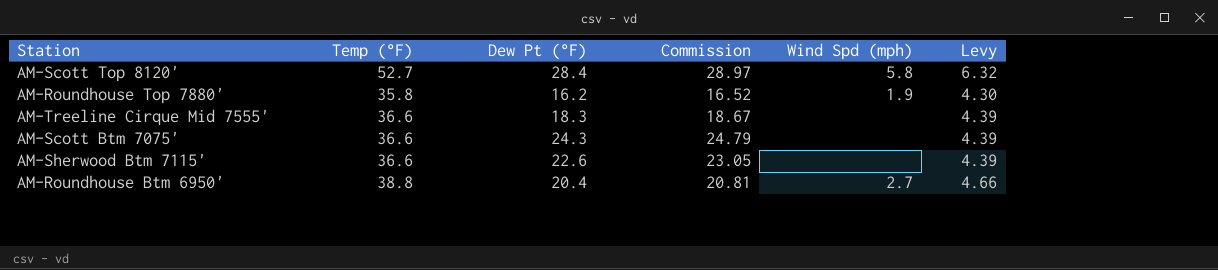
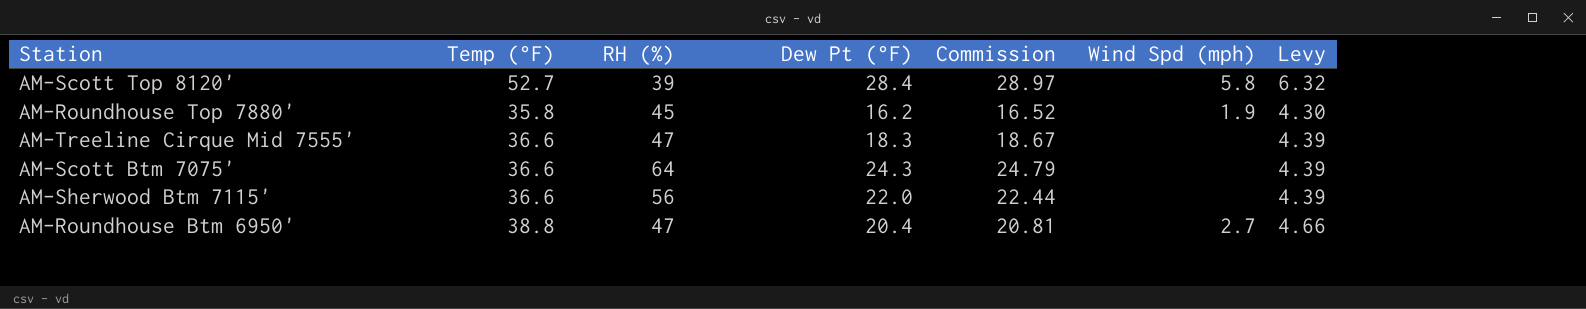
column RH (%) | position: none -> 3
AM-Sherwood Btm 7115' | Dew Pt (°F): 22.6 -> 22.0
AM-Sherwood Btm 7115' | Commission: 23.05 -> 22.44

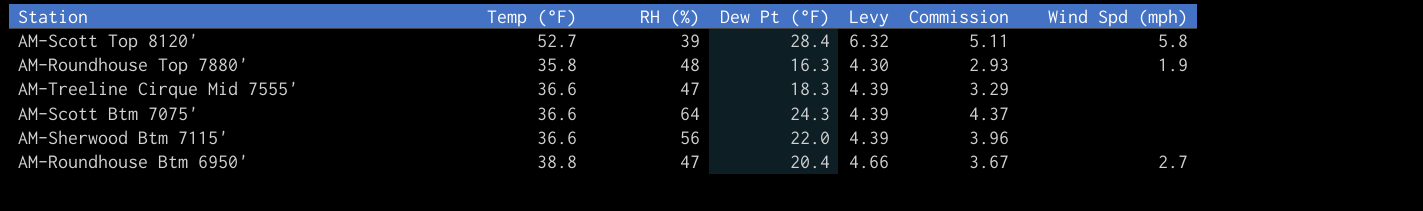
column Levy | position: 7 -> 5
column Commission | formula: [Dew Pt (°F)] * 1.02 -> [Dew Pt (°F)] * 0.18
AM-Roundhouse Top 7880' | RH (%): 45 -> 48
AM-Roundhouse Top 7880' | Dew Pt (°F): 16.2 -> 16.3

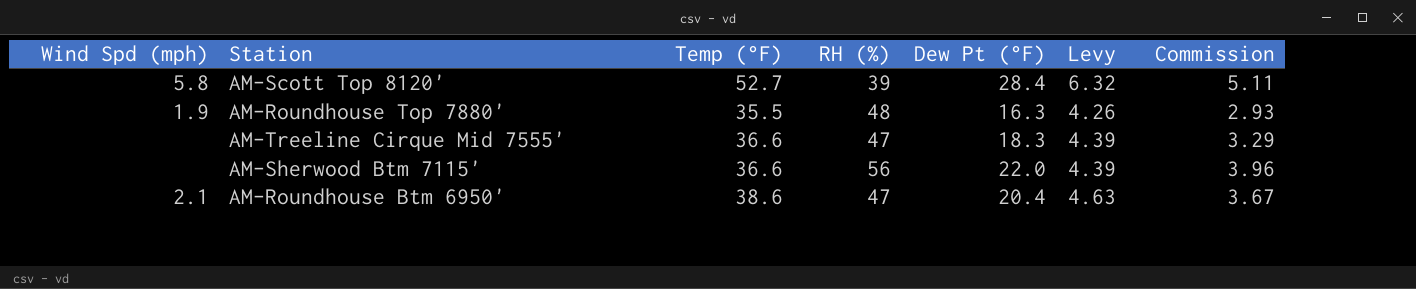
column Wind Spd (mph) | position: 7 -> 1
row AM-Scott Btm 7075': 36.6 | 64 | 24.3 | 4.39 | 4.37 | none -> none
AM-Roundhouse Top 7880' | Temp (°F): 35.8 -> 35.5
AM-Roundhouse Top 7880' | Levy: 4.30 -> 4.26
AM-Roundhouse Btm 6950' | Wind Spd (mph): 2.7 -> 2.1
AM-Roundhouse Btm 6950' | Temp (°F): 38.8 -> 38.6
AM-Roundhouse Btm 6950' | Levy: 4.66 -> 4.63

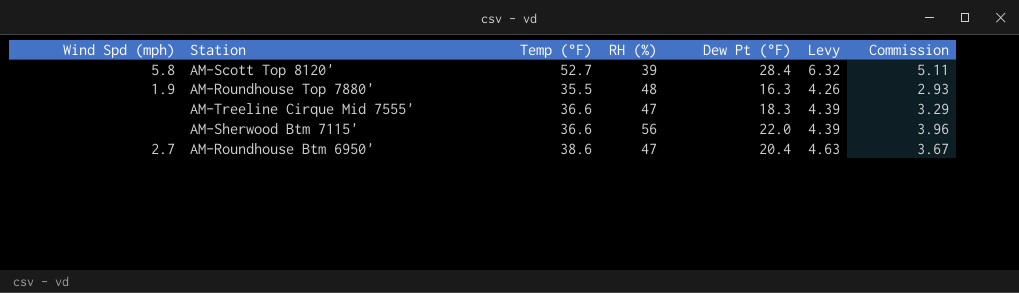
AM-Roundhouse Btm 6950' | Wind Spd (mph): 2.1 -> 2.7

